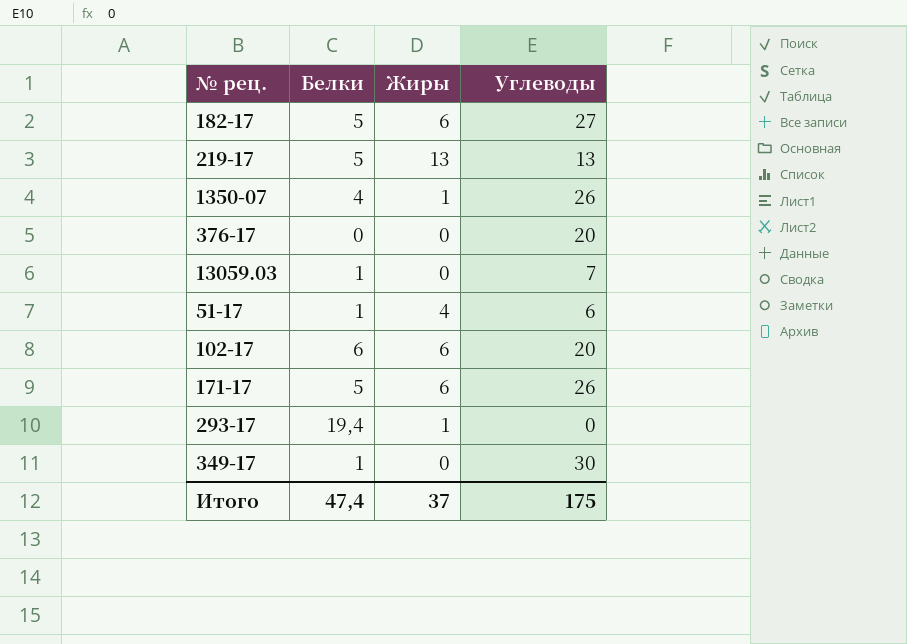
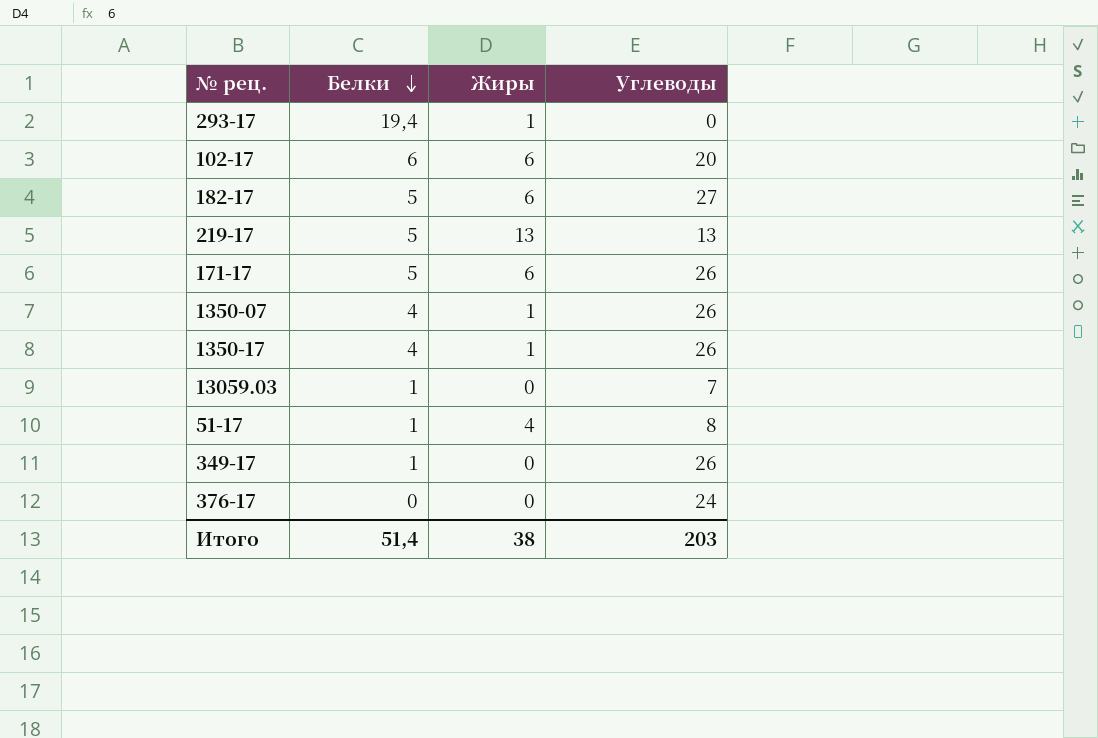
row order: none -> Белки descending
row 1350-17: none -> 4 | 1 | 26
51-17 | Углеводы: 6 -> 8
349-17 | Углеводы: 30 -> 26
376-17 | Углеводы: 20 -> 24
Итого | Белки: 47,4 -> 51,4
Итого | Жиры: 37 -> 38
Итого | Углеводы: 175 -> 203

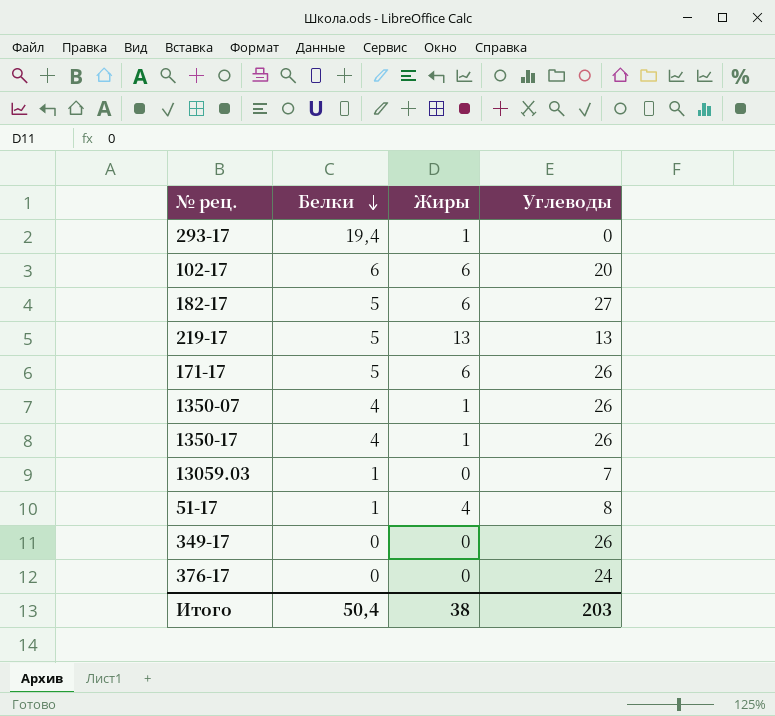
349-17 | Белки: 1 -> 0
Итого | Белки: 51,4 -> 50,4

